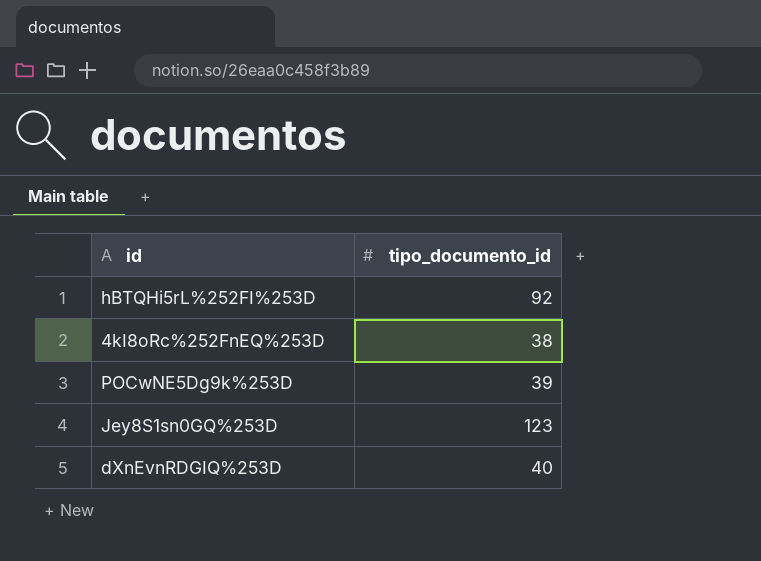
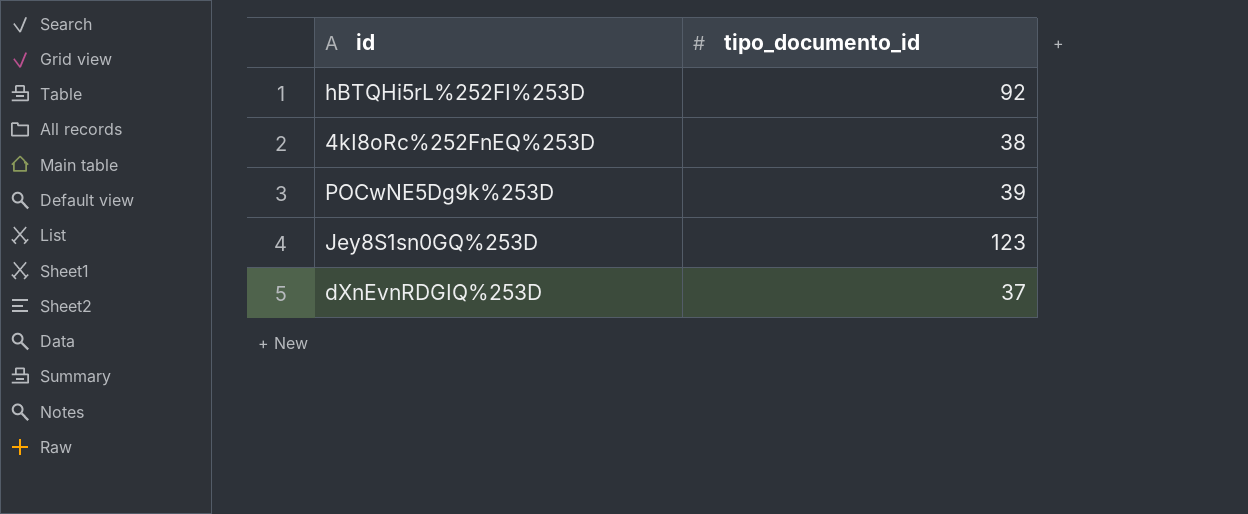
dXnEvnRDGIQ%253D | tipo_documento_id: 40 -> 37

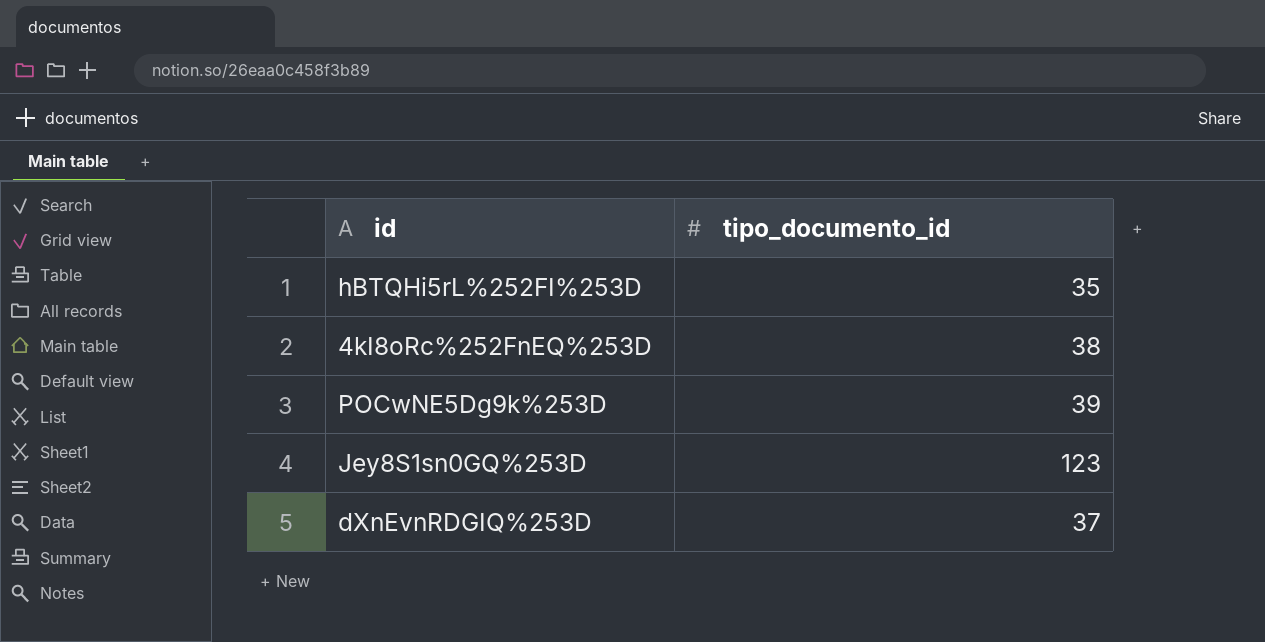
hBTQHi5rL%252FI%253D | tipo_documento_id: 92 -> 35

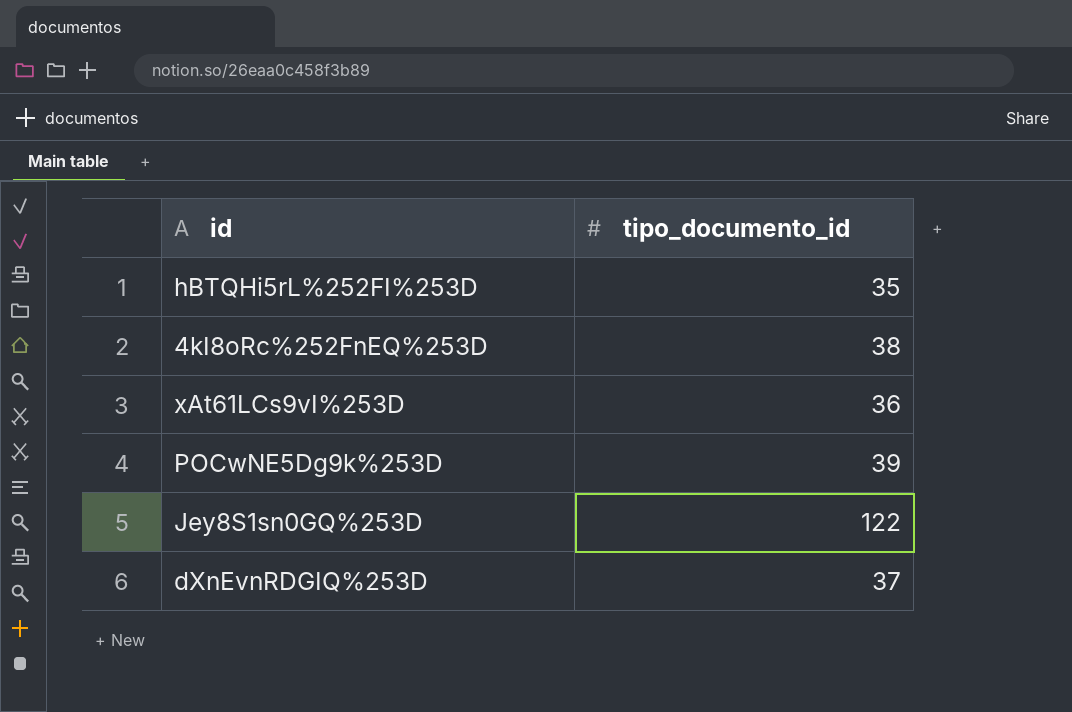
row xAt61LCs9vI%253D: none -> 36
Jey8S1sn0GQ%253D | tipo_documento_id: 123 -> 122

